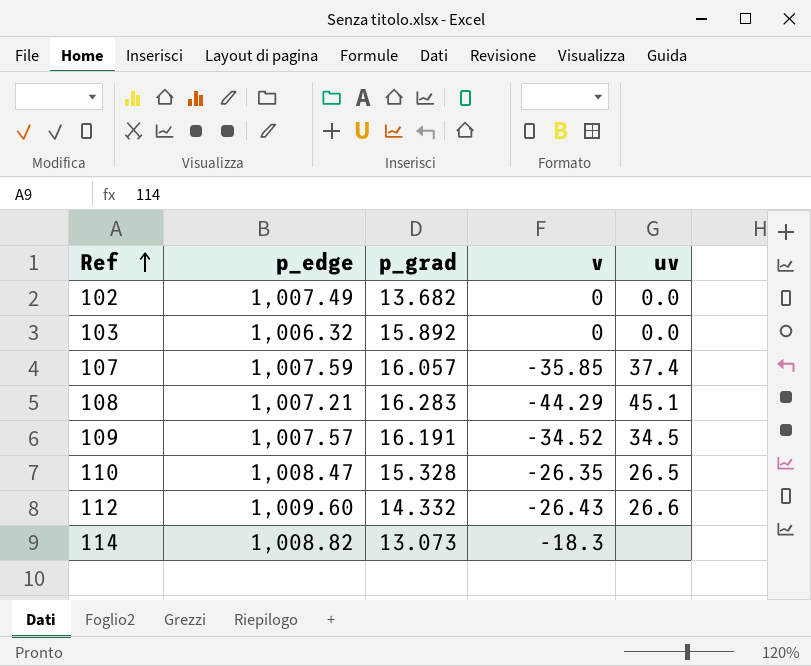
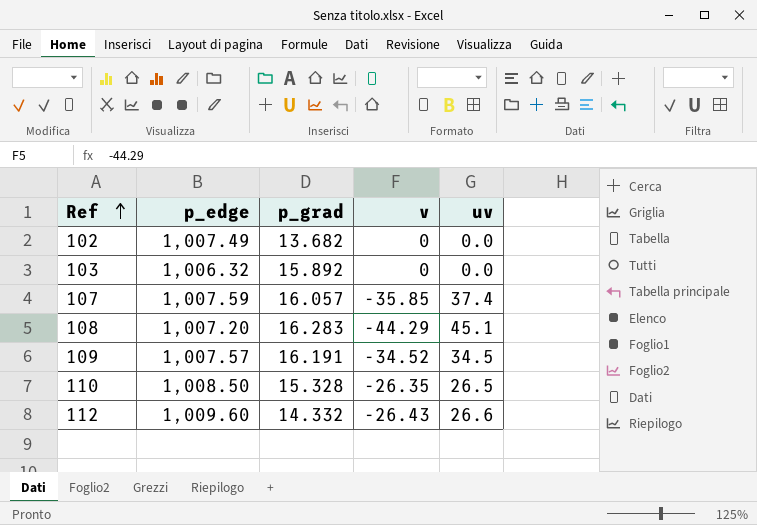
row 114: 1,008.82 | 13.073 | -18.3 | none -> none
108 | p_edge: 1,007.21 -> 1,007.20
110 | p_edge: 1,008.47 -> 1,008.50

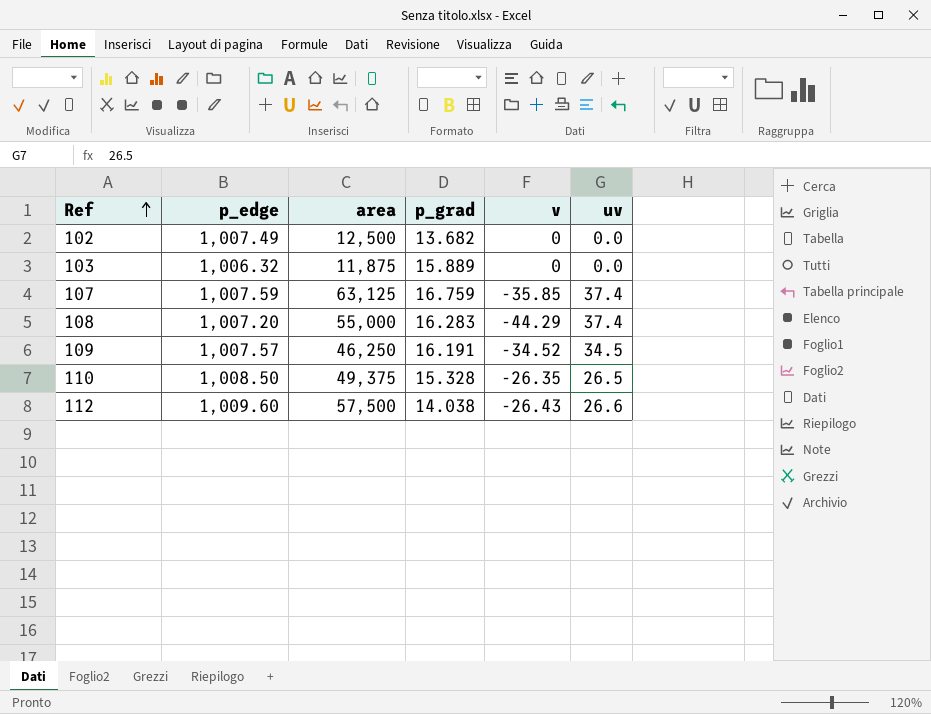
column area | position: none -> 3
103 | p_grad: 15.892 -> 15.889
107 | p_grad: 16.057 -> 16.759
108 | uv: 45.1 -> 37.4
112 | p_grad: 14.332 -> 14.038

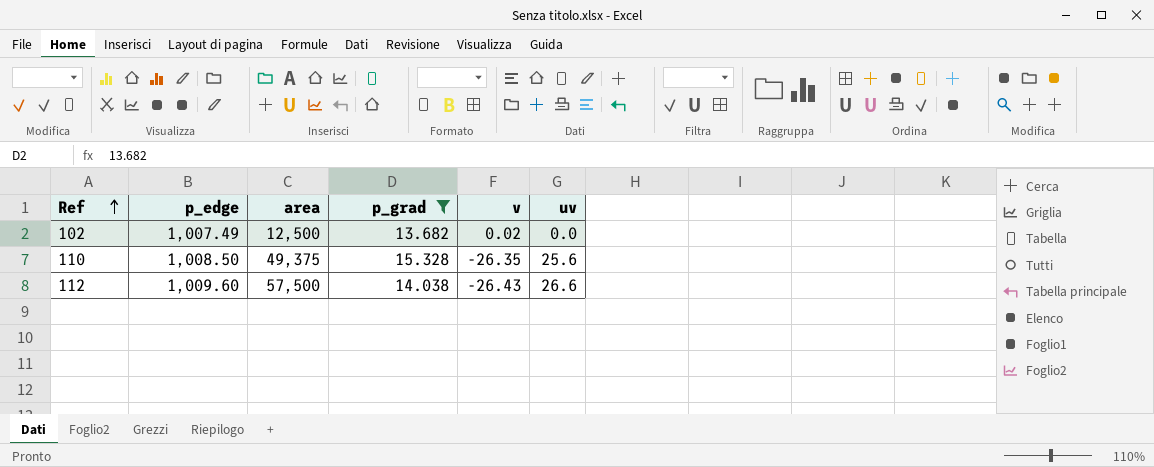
filter: none -> p_grad <= 15.328
102 | v: 0 -> 0.02
110 | uv: 26.5 -> 25.6

